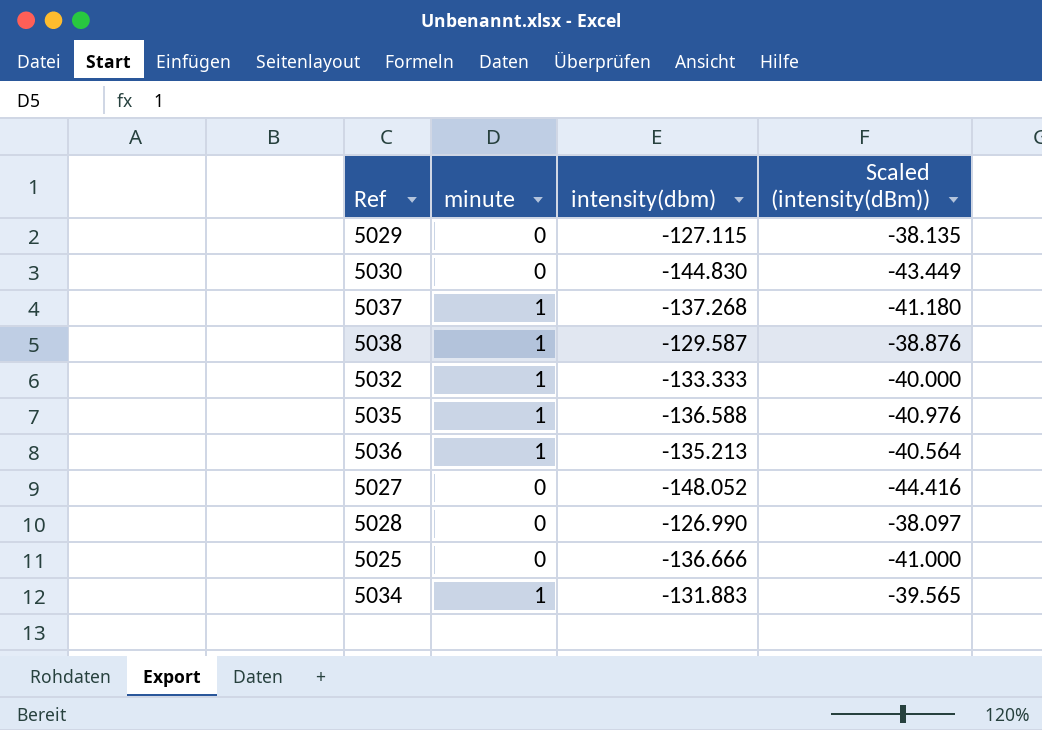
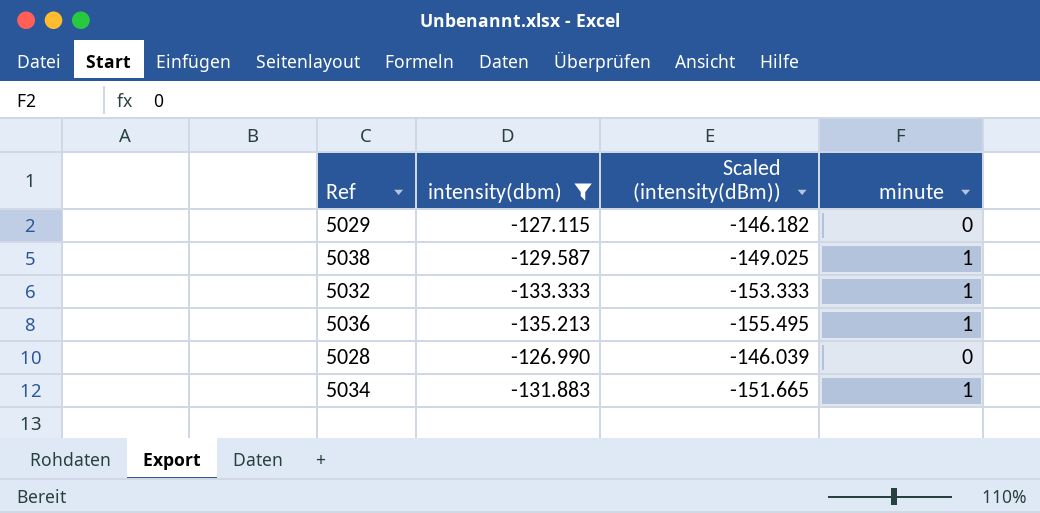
filter: none -> intensity(dbm) >= -135.213
column Scaled (intensity(dBm)) | formula: [intensity(dbm)] * 0.3 -> [intensity(dbm)] * 1.15
column minute | position: 2 -> 4

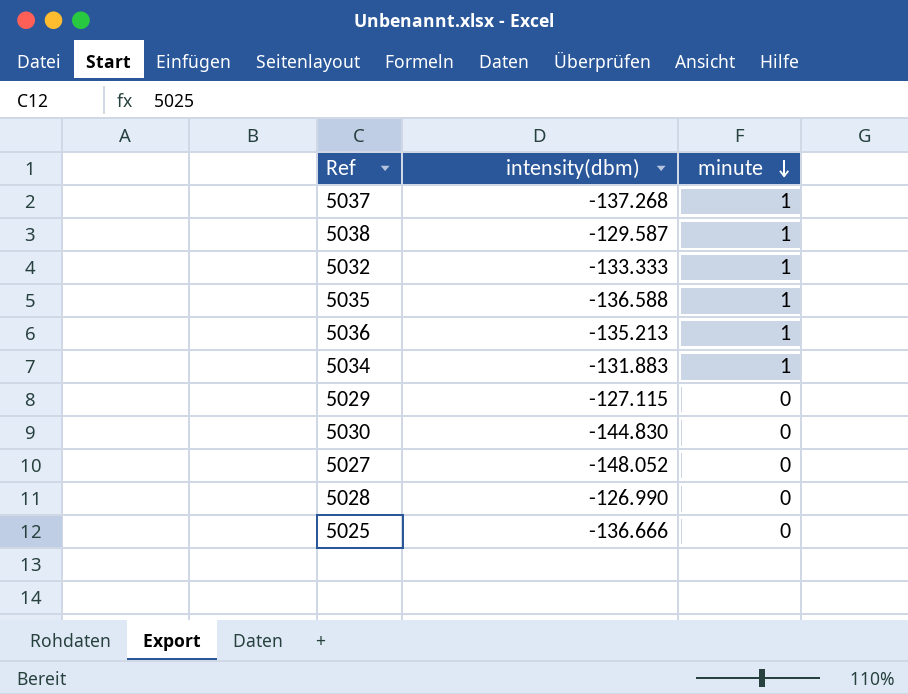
filter: intensity(dbm) >= -135.213 -> none
row order: none -> minute descending
column Scaled (intensity(dBm)) | formula: [intensity(dbm)] * 1.15 -> none

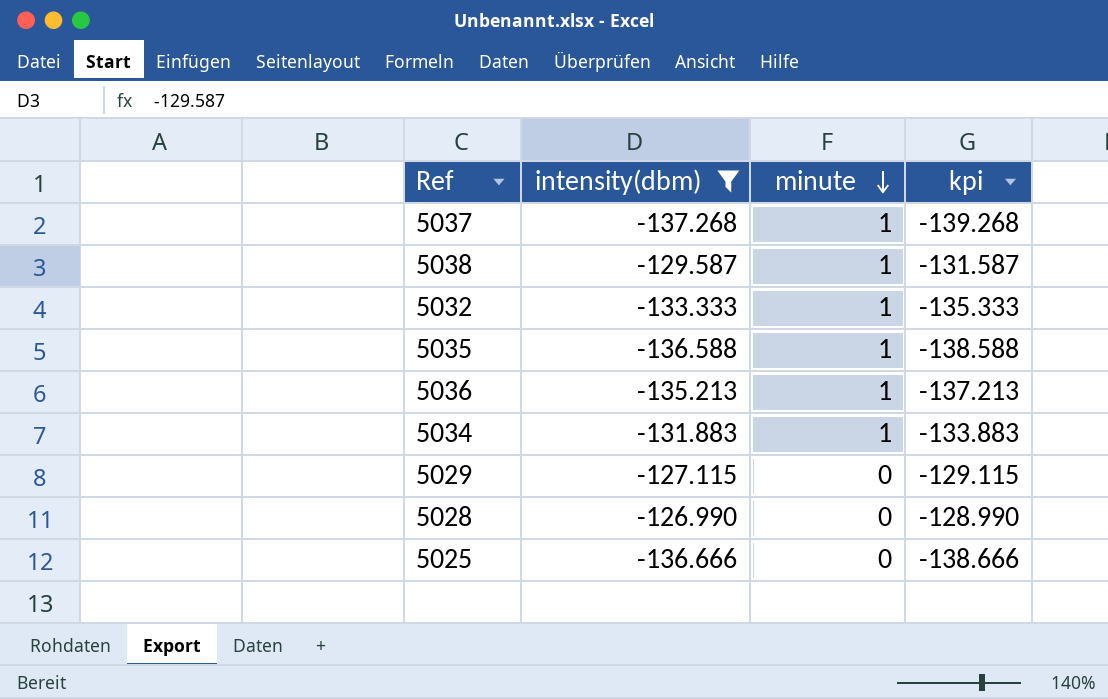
filter: none -> intensity(dbm) >= -137.268
column kpi | formula: none -> [intensity(dbm)] - 2

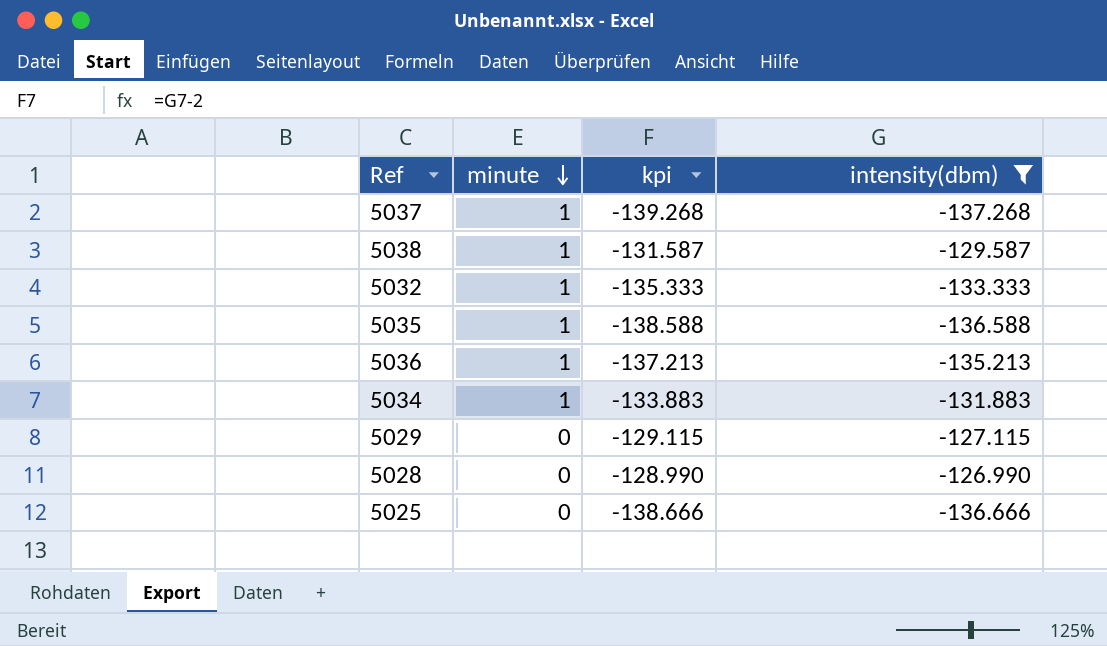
column intensity(dbm) | position: 2 -> 4

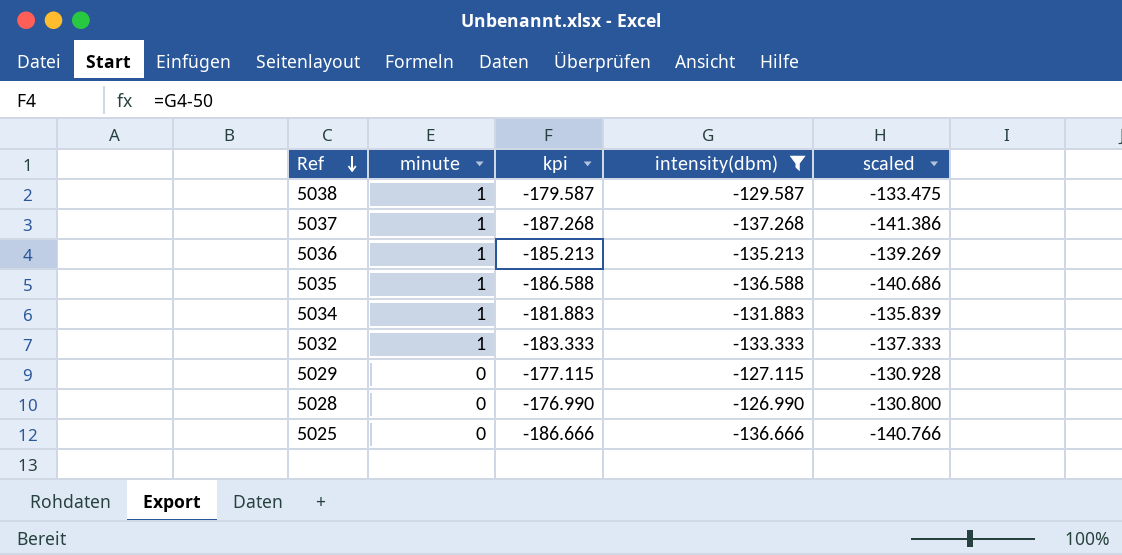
row order: minute descending -> Ref descending
column kpi | formula: [intensity(dbm)] - 2 -> [intensity(dbm)] - 50
column scaled | formula: none -> [intensity(dbm)] * 1.03

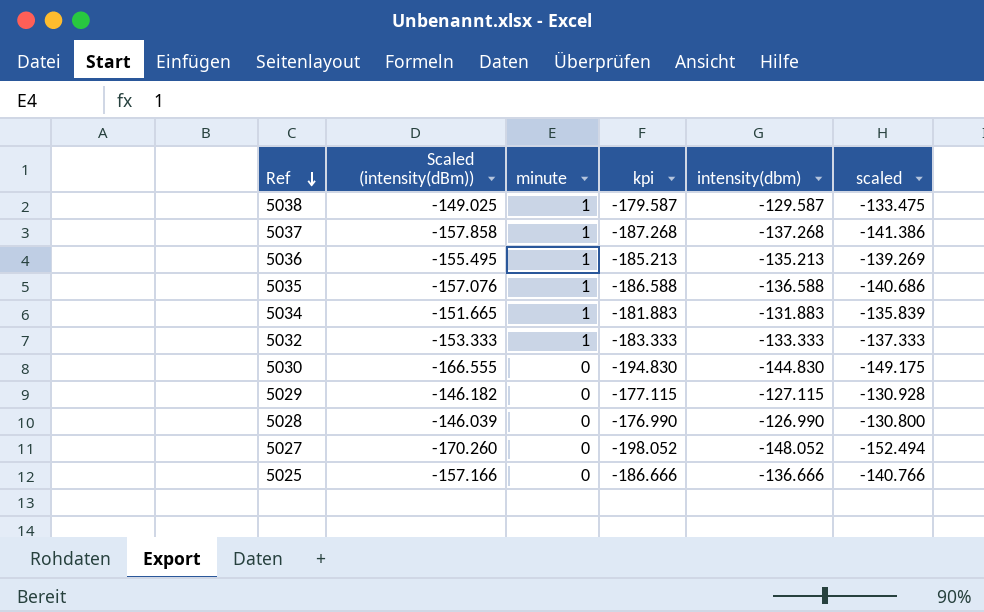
filter: intensity(dbm) >= -137.268 -> none
column Scaled (intensity(dBm)) | formula: none -> [intensity(dbm)] * 1.15

